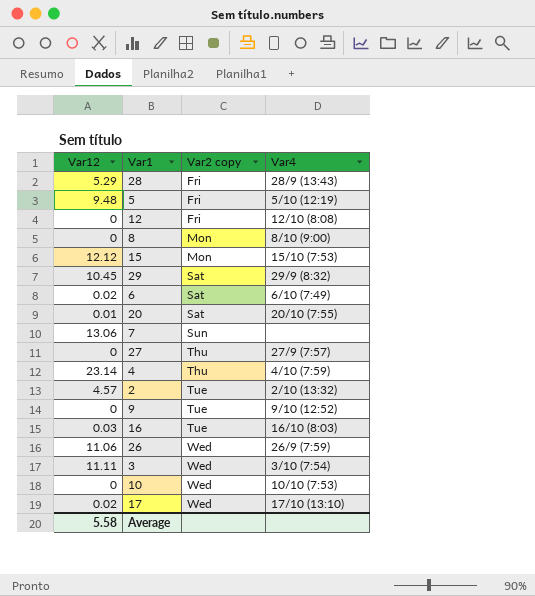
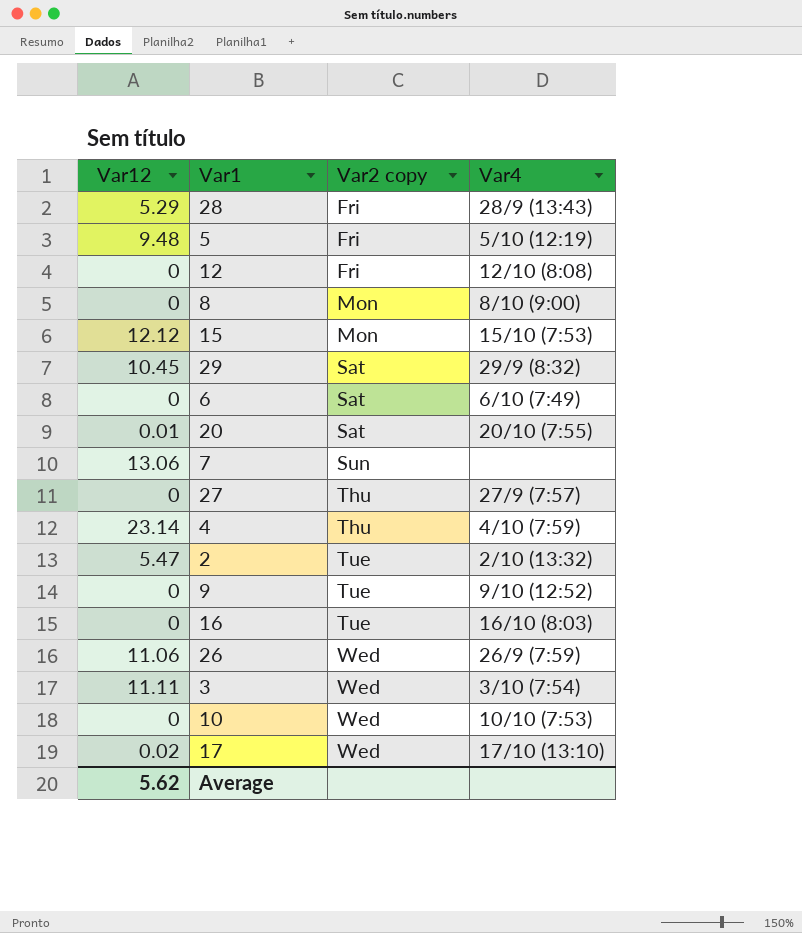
6 | Var12: 0.02 -> 0
2 | Var12: 4.57 -> 5.47
16 | Var12: 0.03 -> 0
Average | Var12: 5.58 -> 5.62

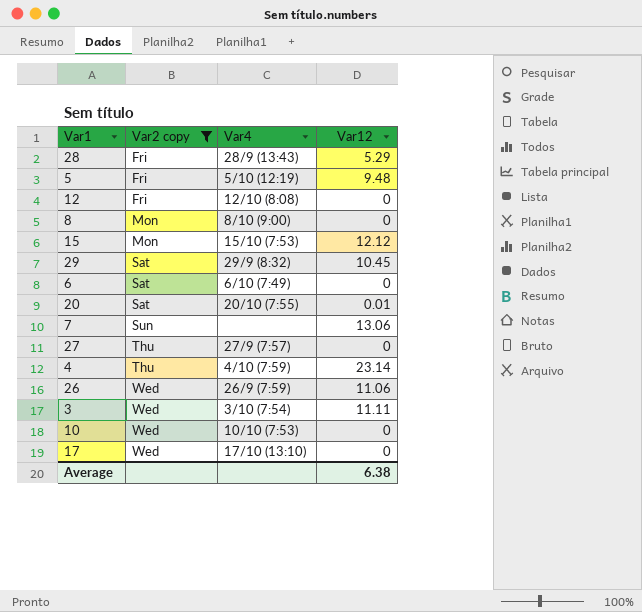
filter: none -> Var2 copy != Tue
column Var12 | position: 1 -> 4
17 | Var12: 0.02 -> 0
Average | Var12: 5.62 -> 6.38

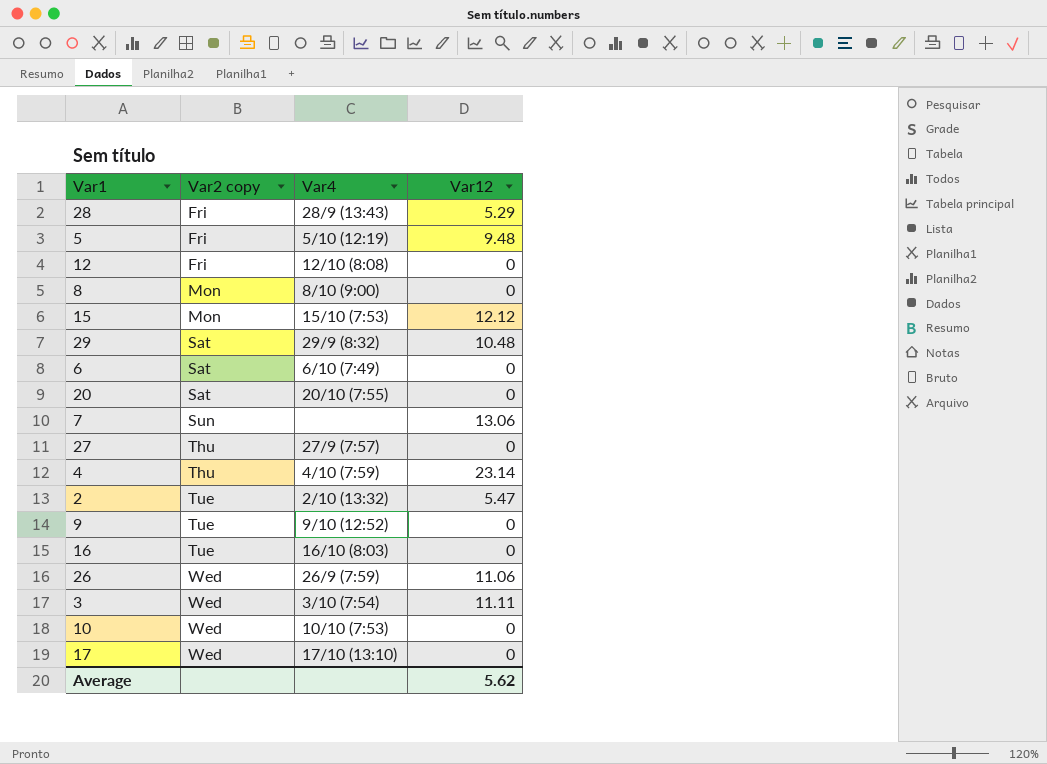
filter: Var2 copy != Tue -> none
29 | Var12: 10.45 -> 10.48
20 | Var12: 0.01 -> 0
Average | Var12: 6.38 -> 5.62

